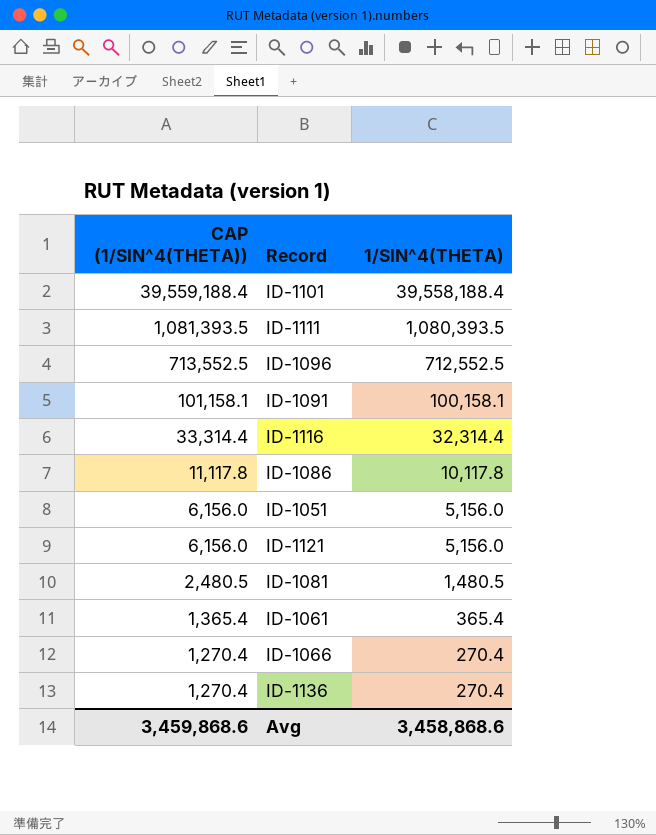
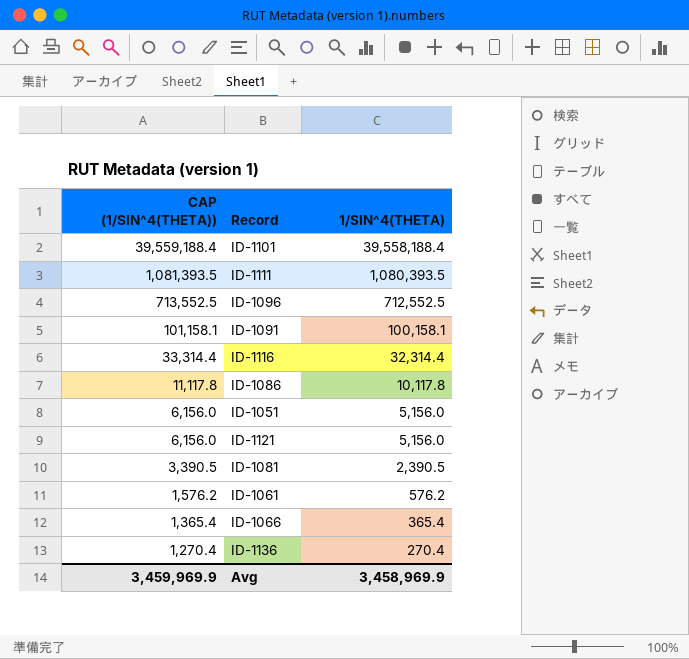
ID-1081 | CAP (1/SIN^4(THETA)): 2,480.5 -> 3,390.5
ID-1081 | 1/SIN^4(THETA): 1,480.5 -> 2,390.5
ID-1061 | CAP (1/SIN^4(THETA)): 1,365.4 -> 1,576.2
ID-1061 | 1/SIN^4(THETA): 365.4 -> 576.2
ID-1066 | CAP (1/SIN^4(THETA)): 1,270.4 -> 1,365.4
ID-1066 | 1/SIN^4(THETA): 270.4 -> 365.4
Avg | CAP (1/SIN^4(THETA)): 3,459,868.6 -> 3,459,969.9
Avg | 1/SIN^4(THETA): 3,458,868.6 -> 3,458,969.9

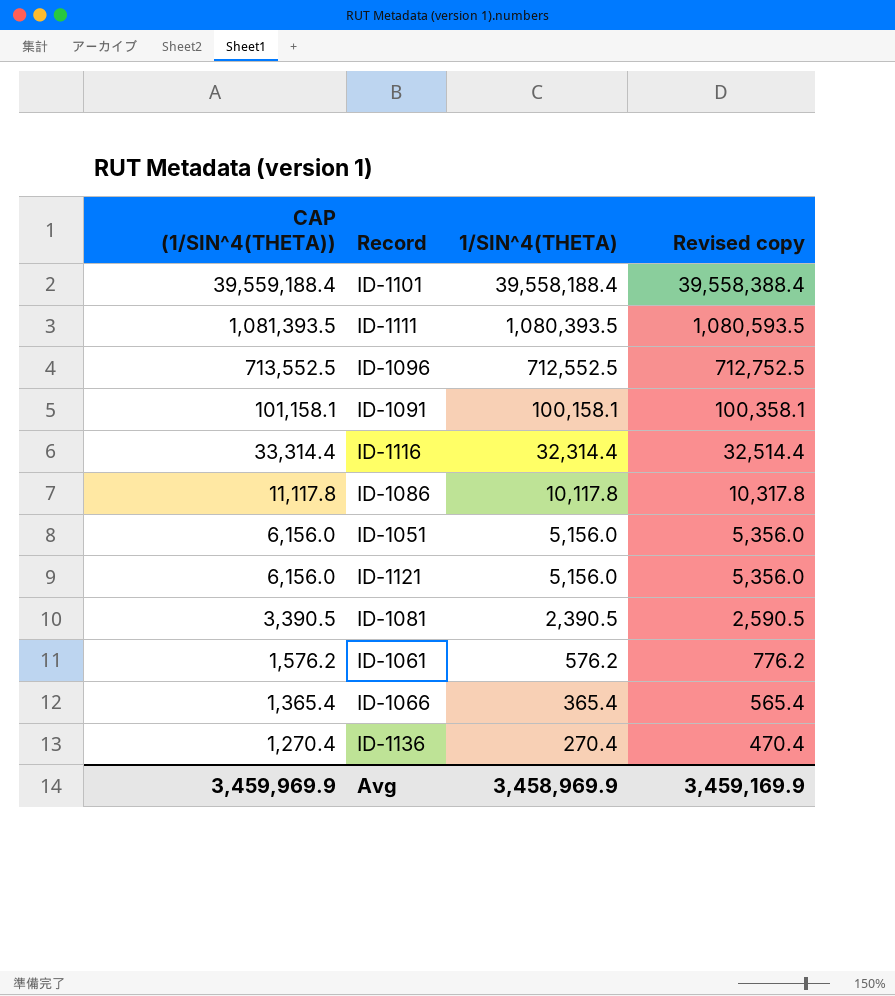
column Revised copy | formula: none -> [1/SIN^4(THETA)] + 200

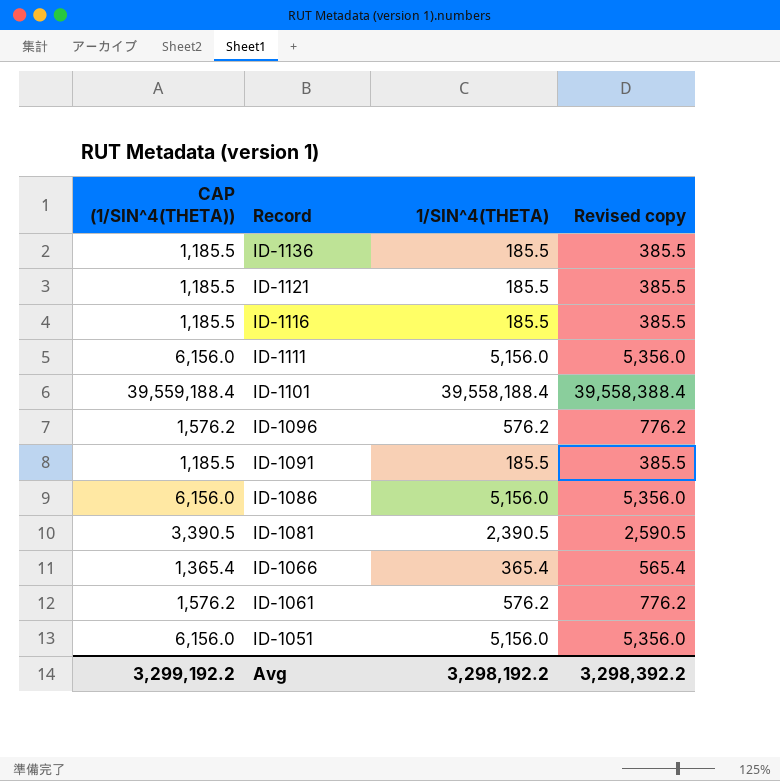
row order: CAP (1/SIN^4(THETA)) descending -> Record descending
ID-1136 | CAP (1/SIN^4(THETA)): 1,270.4 -> 1,185.5
ID-1136 | 1/SIN^4(THETA): 270.4 -> 185.5
ID-1136 | Revised copy: 470.4 -> 385.5
ID-1121 | CAP (1/SIN^4(THETA)): 6,156.0 -> 1,185.5
ID-1121 | 1/SIN^4(THETA): 5,156.0 -> 185.5
ID-1121 | Revised copy: 5,356.0 -> 385.5
ID-1116 | CAP (1/SIN^4(THETA)): 33,314.4 -> 1,185.5
ID-1116 | 1/SIN^4(THETA): 32,314.4 -> 185.5
ID-1116 | Revised copy: 32,514.4 -> 385.5
ID-1111 | CAP (1/SIN^4(THETA)): 1,081,393.5 -> 6,156.0
ID-1111 | 1/SIN^4(THETA): 1,080,393.5 -> 5,156.0
ID-1111 | Revised copy: 1,080,593.5 -> 5,356.0
ID-1096 | CAP (1/SIN^4(THETA)): 713,552.5 -> 1,576.2
ID-1096 | 1/SIN^4(THETA): 712,552.5 -> 576.2
ID-1096 | Revised copy: 712,752.5 -> 776.2
ID-1091 | CAP (1/SIN^4(THETA)): 101,158.1 -> 1,185.5
ID-1091 | 1/SIN^4(THETA): 100,158.1 -> 185.5
ID-1091 | Revised copy: 100,358.1 -> 385.5
ID-1086 | CAP (1/SIN^4(THETA)): 11,117.8 -> 6,156.0
ID-1086 | 1/SIN^4(THETA): 10,117.8 -> 5,156.0
ID-1086 | Revised copy: 10,317.8 -> 5,356.0
Avg | CAP (1/SIN^4(THETA)): 3,459,969.9 -> 3,299,192.2
Avg | 1/SIN^4(THETA): 3,458,969.9 -> 3,298,192.2
Avg | Revised copy: 3,459,169.9 -> 3,298,392.2

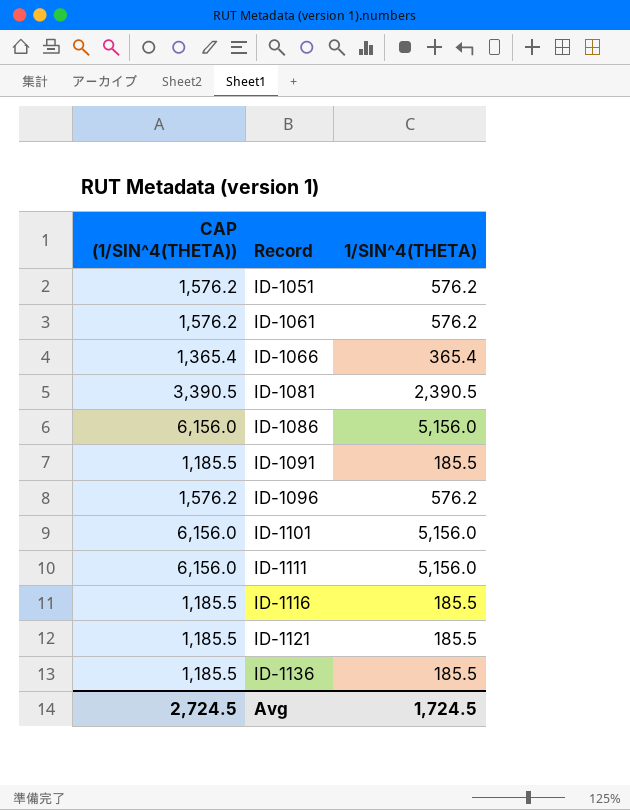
row order: Record descending -> Record ascending
column Revised copy | formula: [1/SIN^4(THETA)] + 200 -> none
ID-1051 | CAP (1/SIN^4(THETA)): 6,156.0 -> 1,576.2
ID-1051 | 1/SIN^4(THETA): 5,156.0 -> 576.2
ID-1101 | CAP (1/SIN^4(THETA)): 39,559,188.4 -> 6,156.0
ID-1101 | 1/SIN^4(THETA): 39,558,188.4 -> 5,156.0
Avg | CAP (1/SIN^4(THETA)): 3,299,192.2 -> 2,724.5
Avg | 1/SIN^4(THETA): 3,298,192.2 -> 1,724.5

